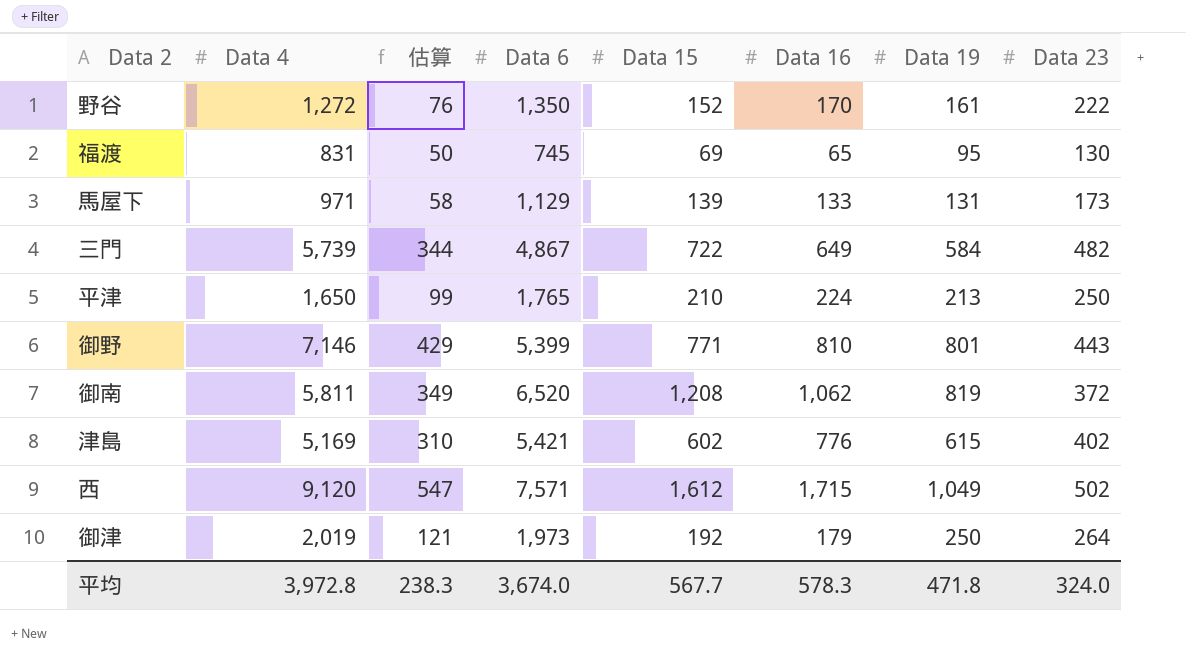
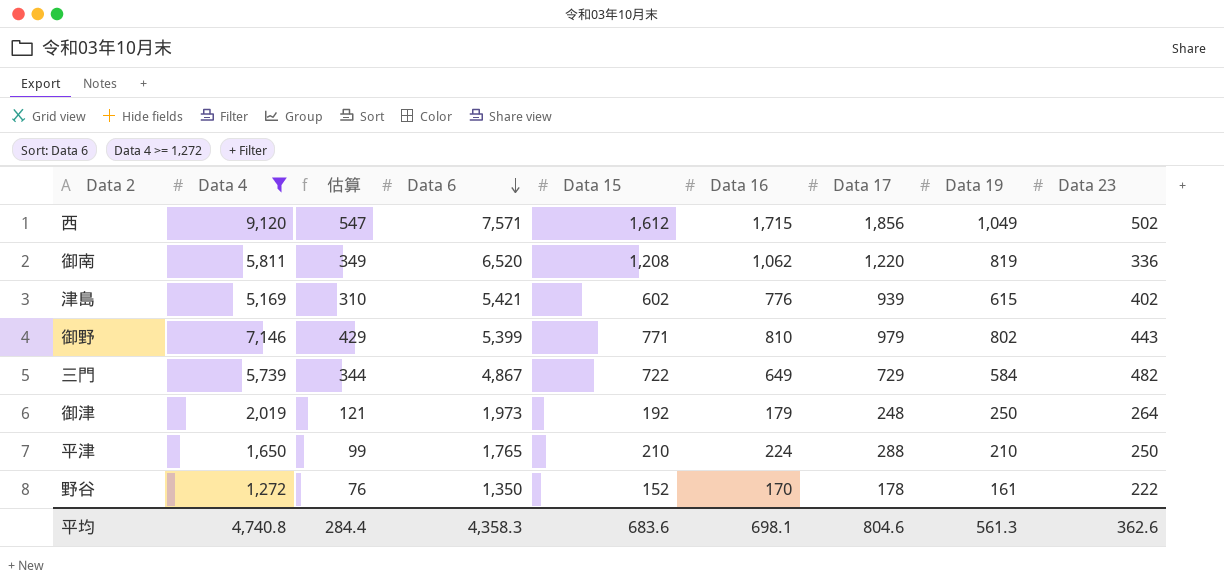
filter: none -> Data 4 >= 1,272
row order: none -> Data 6 descending
column Data 17 | position: none -> 7
御南 | Data 23: 372 -> 336
御野 | Data 19: 801 -> 802
平津 | Data 19: 213 -> 210
平均 | Data 4: 3,972.8 -> 4,740.8
平均 | 估算: 238.3 -> 284.4
平均 | Data 6: 3,674.0 -> 4,358.3
平均 | Data 15: 567.7 -> 683.6
平均 | Data 16: 578.3 -> 698.1
平均 | Data 19: 471.8 -> 561.3
平均 | Data 23: 324.0 -> 362.6

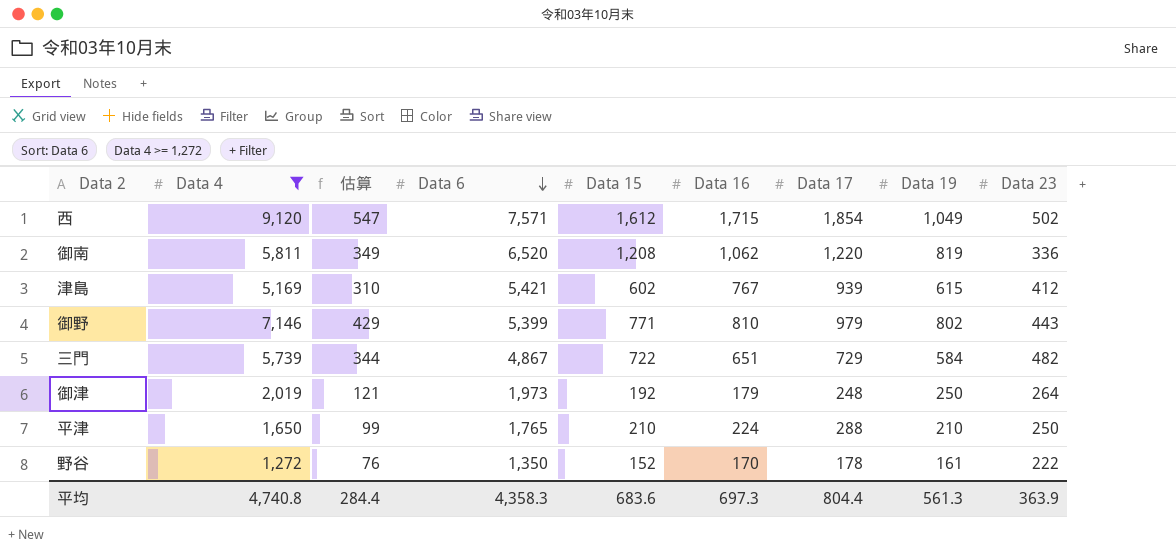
西 | Data 17: 1,856 -> 1,854
津島 | Data 16: 776 -> 767
津島 | Data 23: 402 -> 412
三門 | Data 16: 649 -> 651
平均 | Data 16: 698.1 -> 697.3
平均 | Data 17: 804.6 -> 804.4
平均 | Data 23: 362.6 -> 363.9

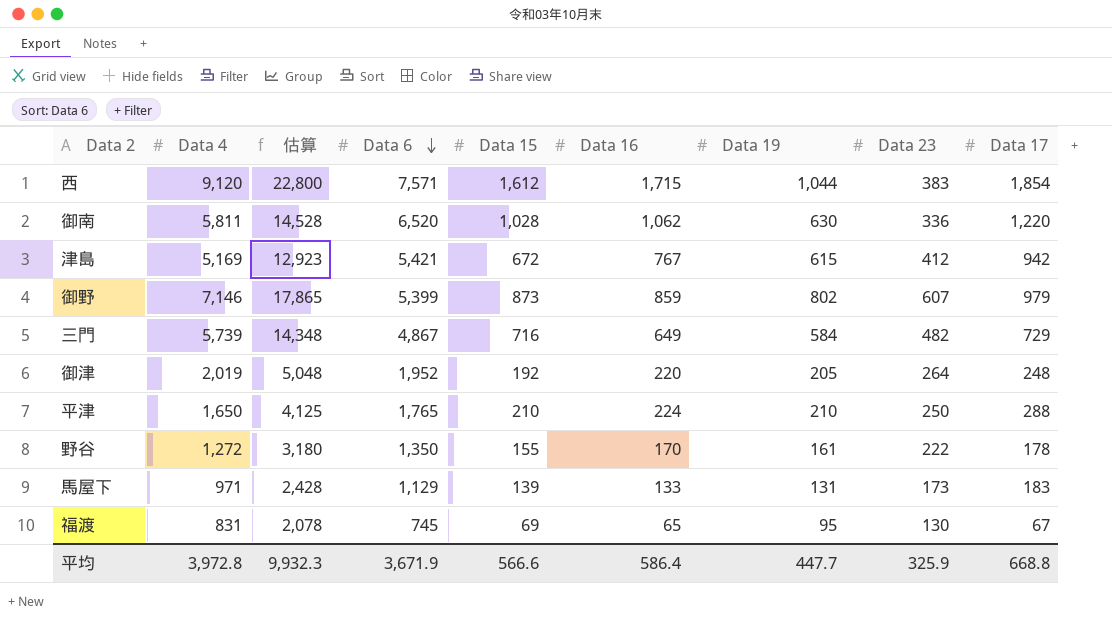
filter: Data 4 >= 1,272 -> none
column 估算 | formula: [Data 4] * 0.06 -> [Data 4] * 2.5
column Data 17 | position: 7 -> 9
西 | Data 19: 1,049 -> 1,044
西 | Data 23: 502 -> 383
御南 | Data 15: 1,208 -> 1,028
御南 | Data 19: 819 -> 630
津島 | Data 15: 602 -> 672
津島 | Data 17: 939 -> 942
御野 | Data 15: 771 -> 873
御野 | Data 16: 810 -> 859
御野 | Data 23: 443 -> 607
三門 | Data 15: 722 -> 716
三門 | Data 16: 651 -> 649
御津 | Data 6: 1,973 -> 1,952
御津 | Data 16: 179 -> 220
御津 | Data 19: 250 -> 205
野谷 | Data 15: 152 -> 155
平均 | Data 4: 4,740.8 -> 3,972.8
平均 | 估算: 284.4 -> 9,932.3
平均 | Data 6: 4,358.3 -> 3,671.9
平均 | Data 15: 683.6 -> 566.6
平均 | Data 16: 697.3 -> 586.4
平均 | Data 19: 561.3 -> 447.7
平均 | Data 23: 363.9 -> 325.9
平均 | Data 17: 804.4 -> 668.8

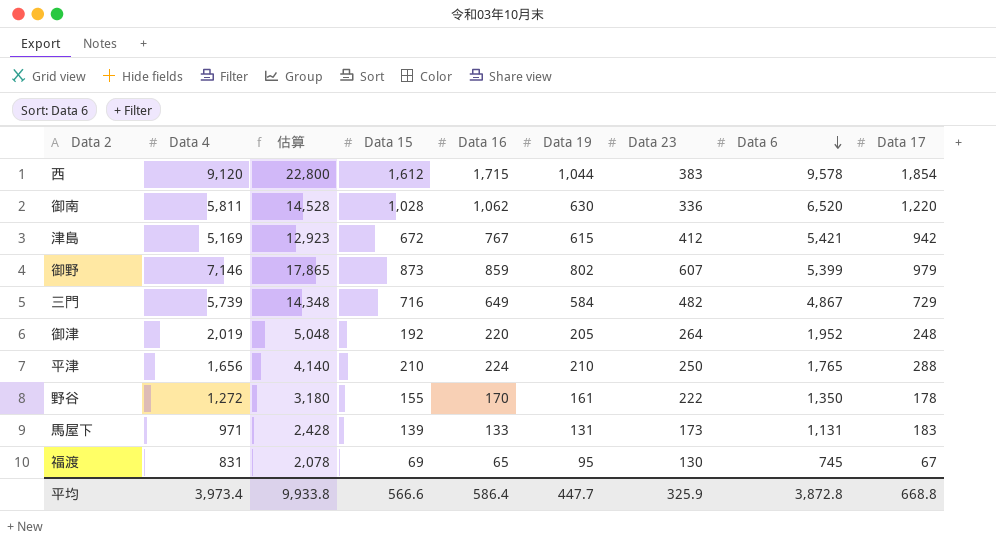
column Data 6 | position: 4 -> 8
西 | Data 6: 7,571 -> 9,578
平津 | Data 4: 1,650 -> 1,656
平津 | 估算: 4,125 -> 4,140
馬屋下 | Data 6: 1,129 -> 1,131
平均 | Data 4: 3,972.8 -> 3,973.4
平均 | 估算: 9,932.3 -> 9,933.8
平均 | Data 6: 3,671.9 -> 3,872.8

